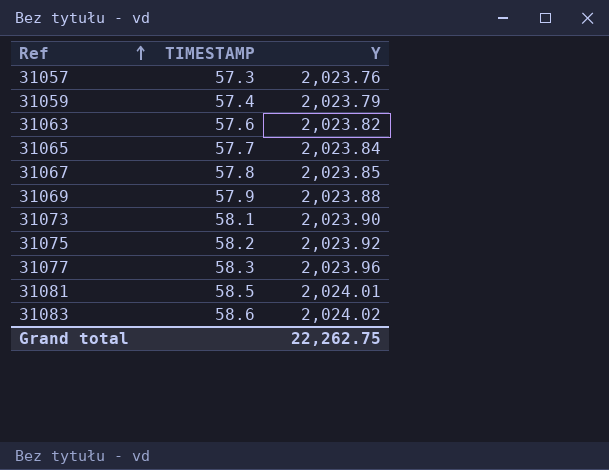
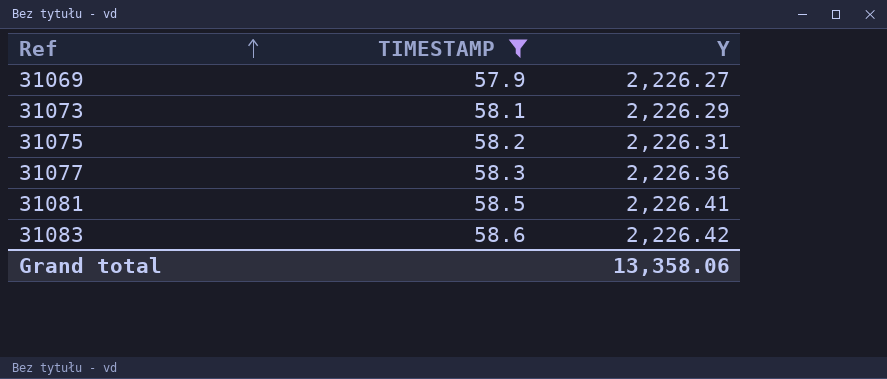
filter: none -> TIMESTAMP >= 57.9
31069 | Y: 2,023.88 -> 2,226.27
31073 | Y: 2,023.90 -> 2,226.29
31075 | Y: 2,023.92 -> 2,226.31
31077 | Y: 2,023.96 -> 2,226.36
31081 | Y: 2,024.01 -> 2,226.41
31083 | Y: 2,024.02 -> 2,226.42
Grand total | Y: 22,262.75 -> 13,358.06

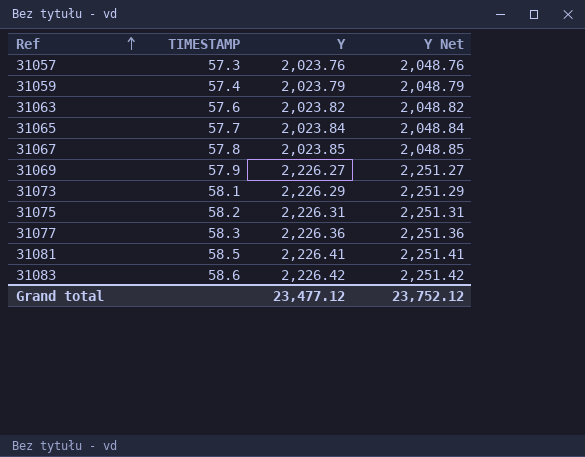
filter: TIMESTAMP >= 57.9 -> none
column Y Net | formula: none -> [Y] + 25
Grand total | Y: 13,358.06 -> 23,477.12

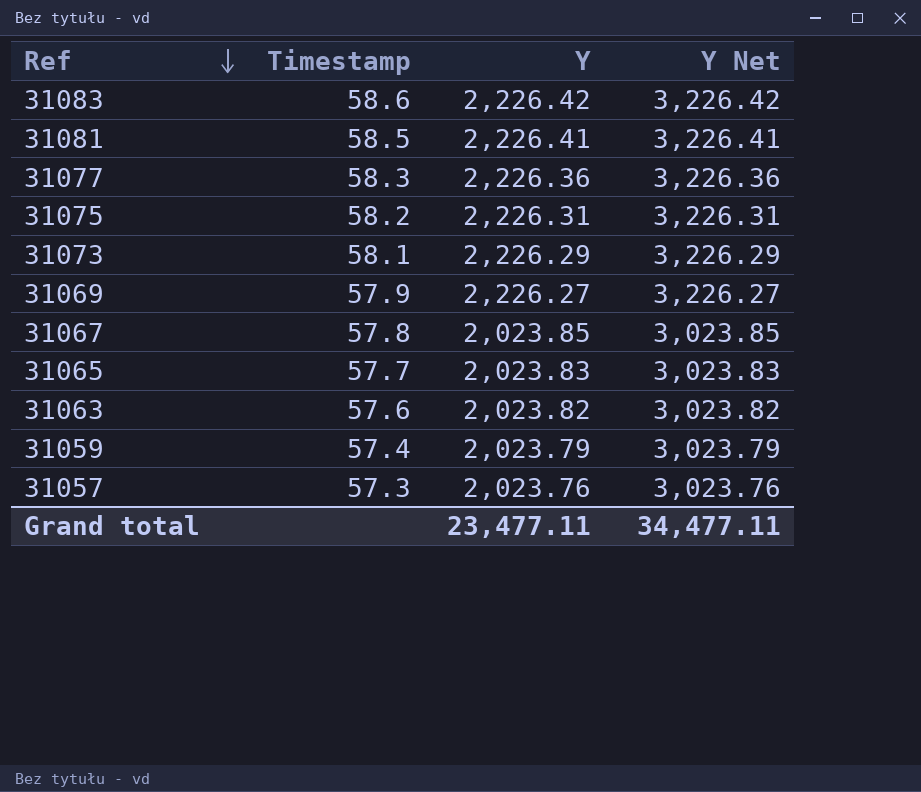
row order: Ref ascending -> Ref descending
column name: TIMESTAMP -> Timestamp
column Y Net | formula: [Y] + 25 -> [Y] + 1000
31065 | Y: 2,023.84 -> 2,023.83
Grand total | Y: 23,477.12 -> 23,477.11
Grand total | Y Net: 23,752.12 -> 34,477.11

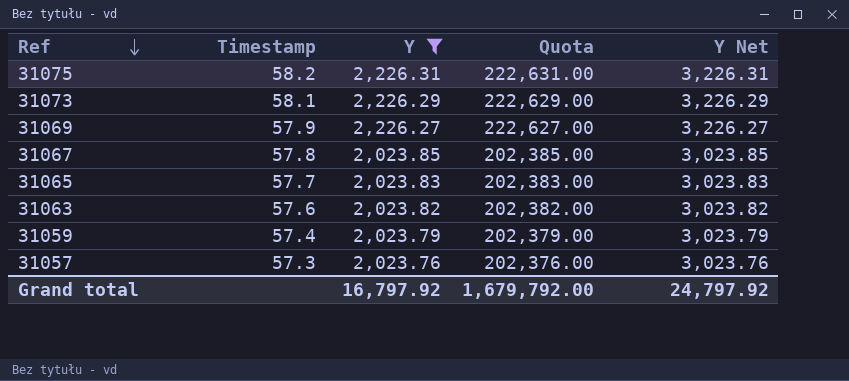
filter: none -> Y <= 2,226.31
column Quota | formula: none -> [Y] * 100
Grand total | Y: 23,477.11 -> 16,797.92
Grand total | Y Net: 34,477.11 -> 24,797.92

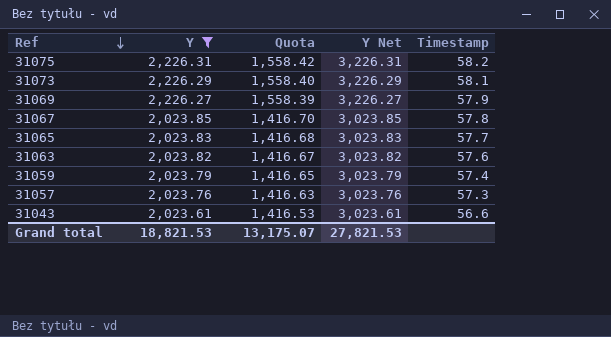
column Quota | formula: [Y] * 100 -> [Y] * 0.7
column Timestamp | position: 2 -> 5
row 31043: none -> 2,023.61 | 1,416.53 | 3,023.61 | 56.6
Grand total | Y: 16,797.92 -> 18,821.53
Grand total | Quota: 1,679,792.00 -> 13,175.07
Grand total | Y Net: 24,797.92 -> 27,821.53

